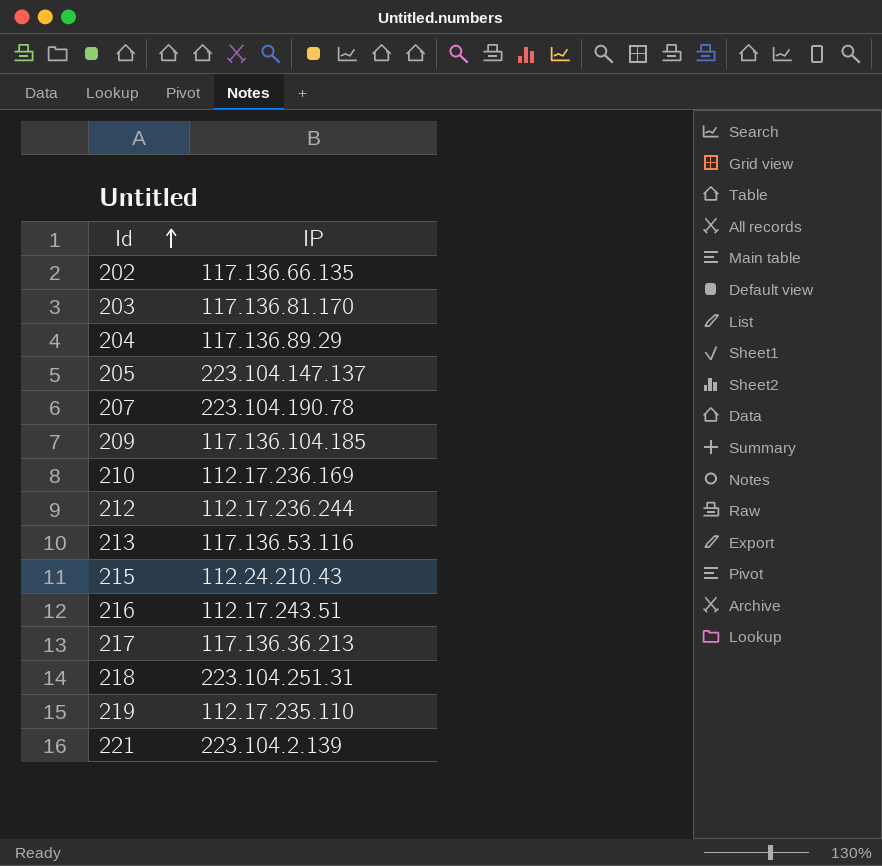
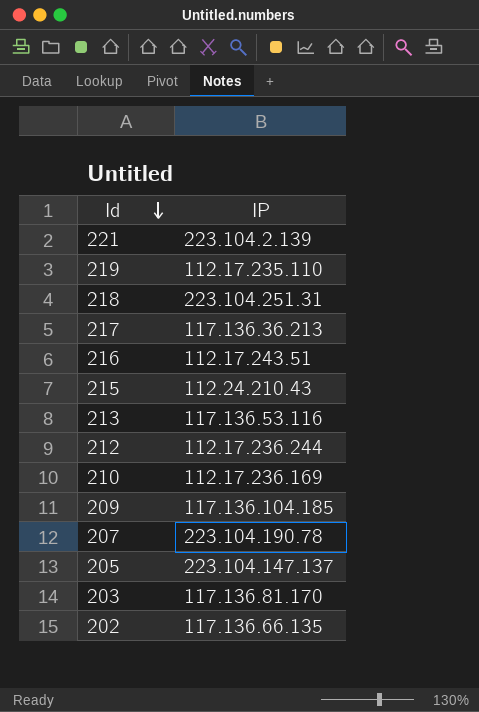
row order: Id ascending -> Id descending
row 204: 117.136.89.29 -> none

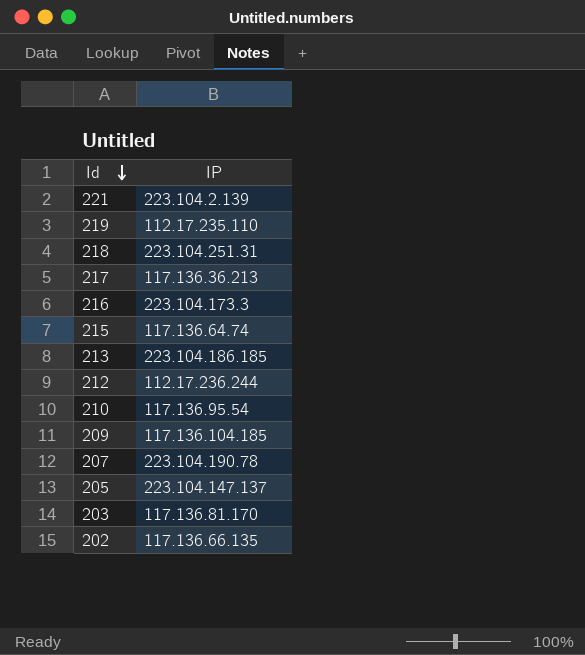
216 | IP: 112.17.243.51 -> 223.104.173.3
215 | IP: 112.24.210.43 -> 117.136.64.74
213 | IP: 117.136.53.116 -> 223.104.186.185
210 | IP: 112.17.236.169 -> 117.136.95.54

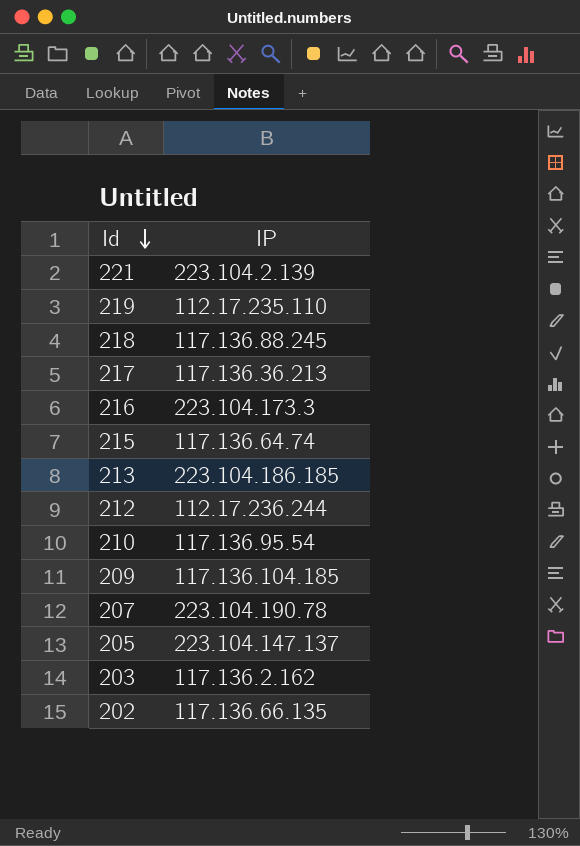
218 | IP: 223.104.251.31 -> 117.136.88.245
203 | IP: 117.136.81.170 -> 117.136.2.162

